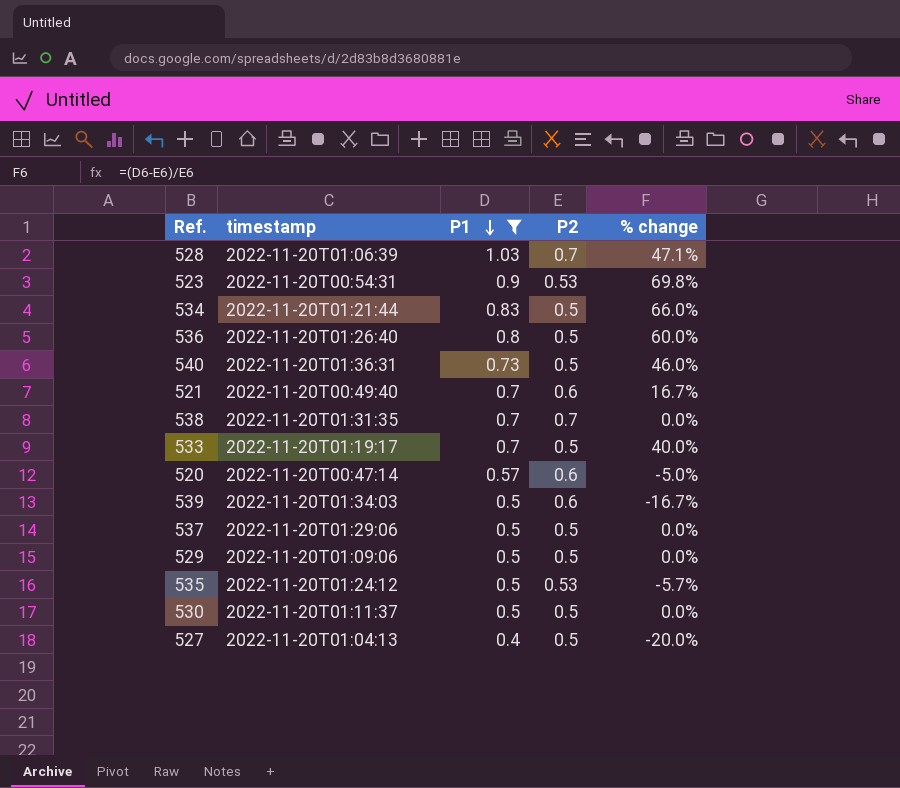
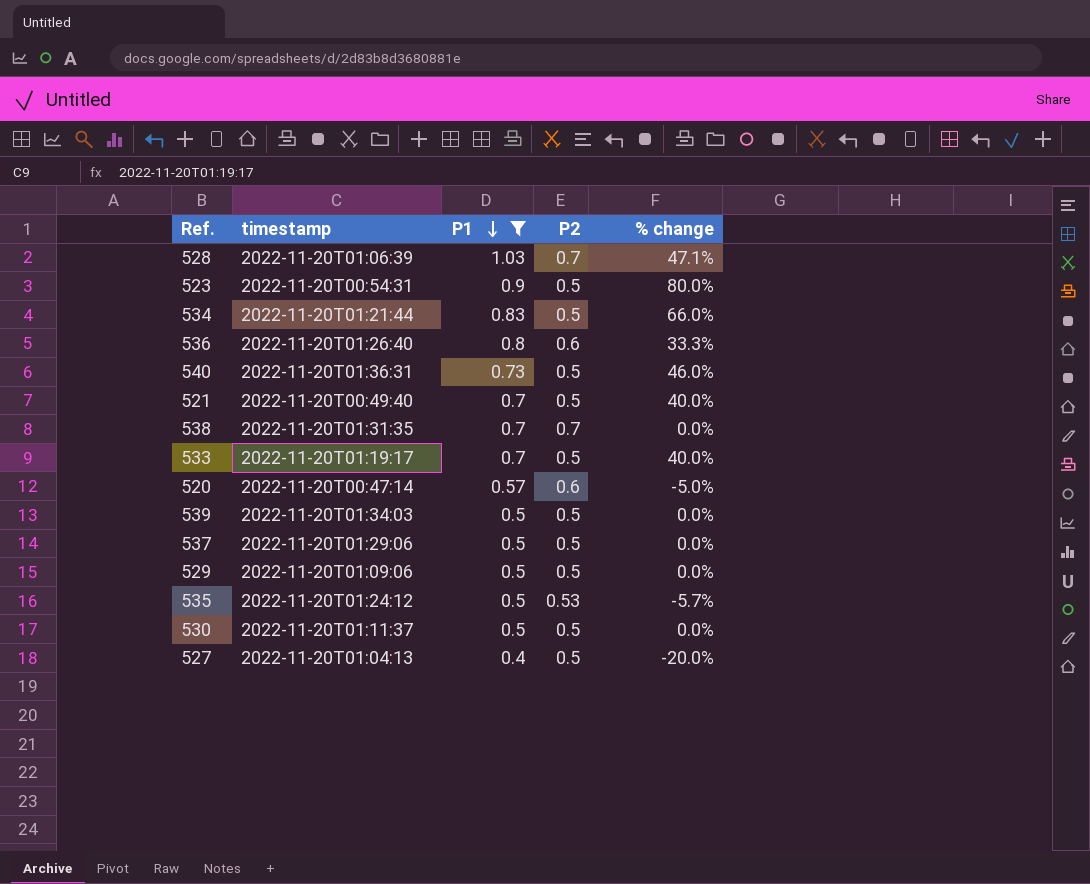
523 | P2: 0.53 -> 0.5
523 | % change: 69.8% -> 80.0%
536 | P2: 0.5 -> 0.6
536 | % change: 60.0% -> 33.3%
521 | P2: 0.6 -> 0.5
521 | % change: 16.7% -> 40.0%
539 | P2: 0.6 -> 0.5
539 | % change: -16.7% -> 0.0%

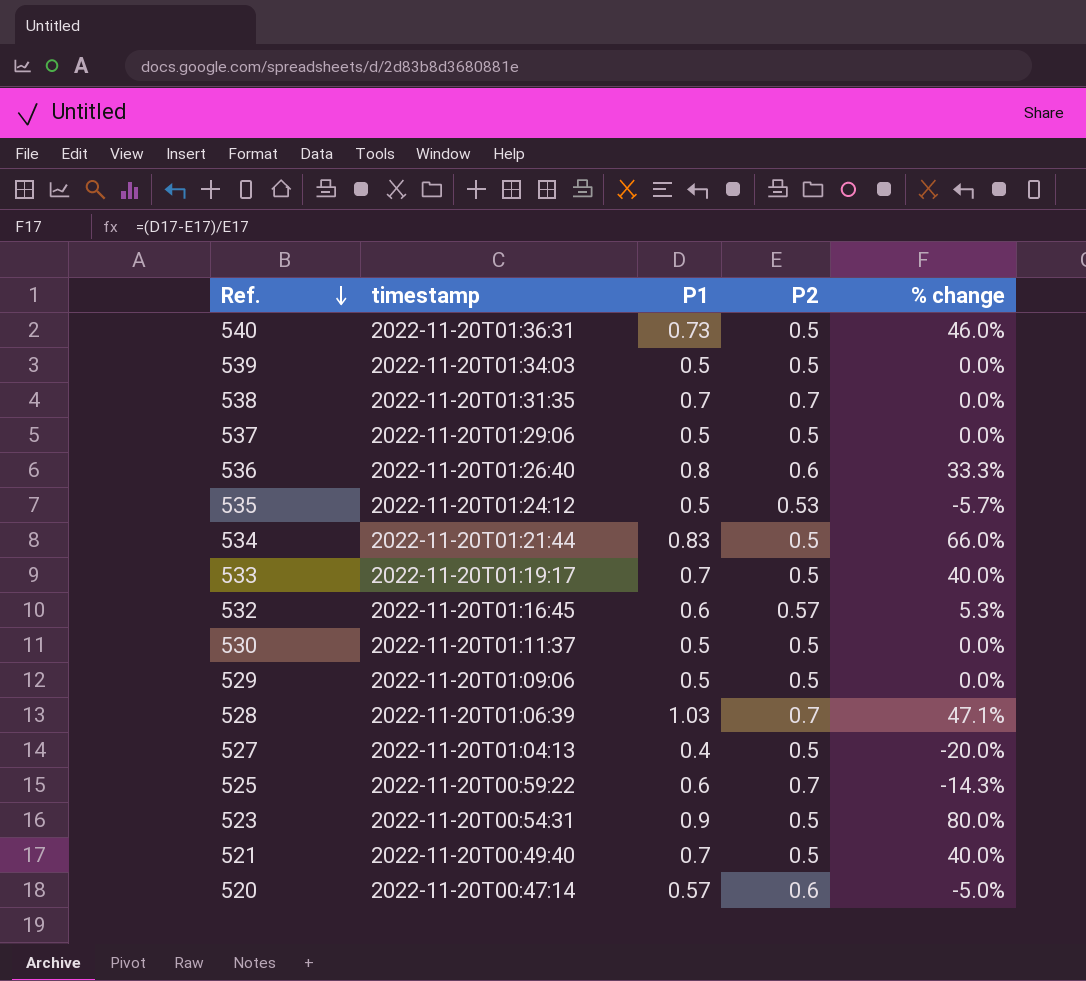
filter: P1 != 0.6 -> none
row order: P1 descending -> Ref. descending

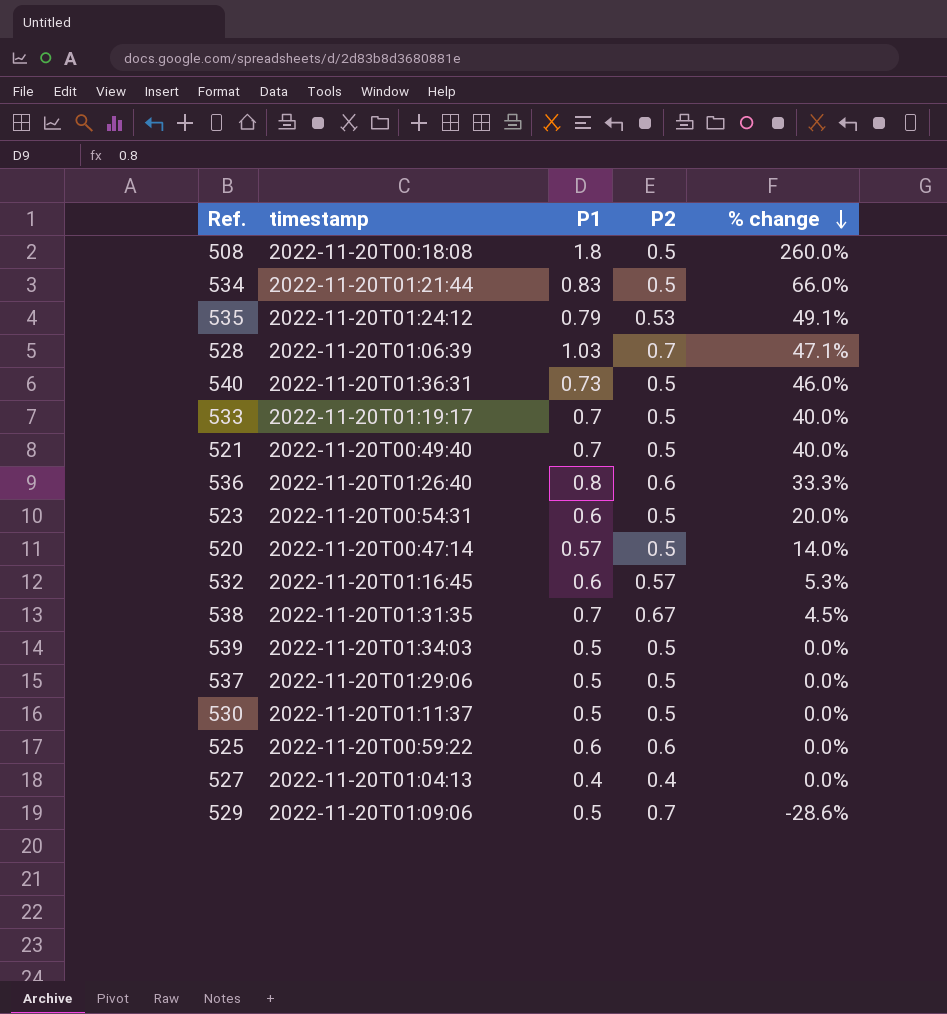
row order: Ref. descending -> % change descending
row 508: none -> 2022-11-20T00:18:08 | 1.8 | 0.5 | 260.0%
535 | P1: 0.5 -> 0.79
535 | % change: -5.7% -> 49.1%
523 | P1: 0.9 -> 0.6
523 | % change: 80.0% -> 20.0%
520 | P2: 0.6 -> 0.5
520 | % change: -5.0% -> 14.0%
538 | P2: 0.7 -> 0.67
538 | % change: 0.0% -> 4.5%
525 | P2: 0.7 -> 0.6
525 | % change: -14.3% -> 0.0%
527 | P2: 0.5 -> 0.4
527 | % change: -20.0% -> 0.0%
529 | P2: 0.5 -> 0.7
529 | % change: 0.0% -> -28.6%

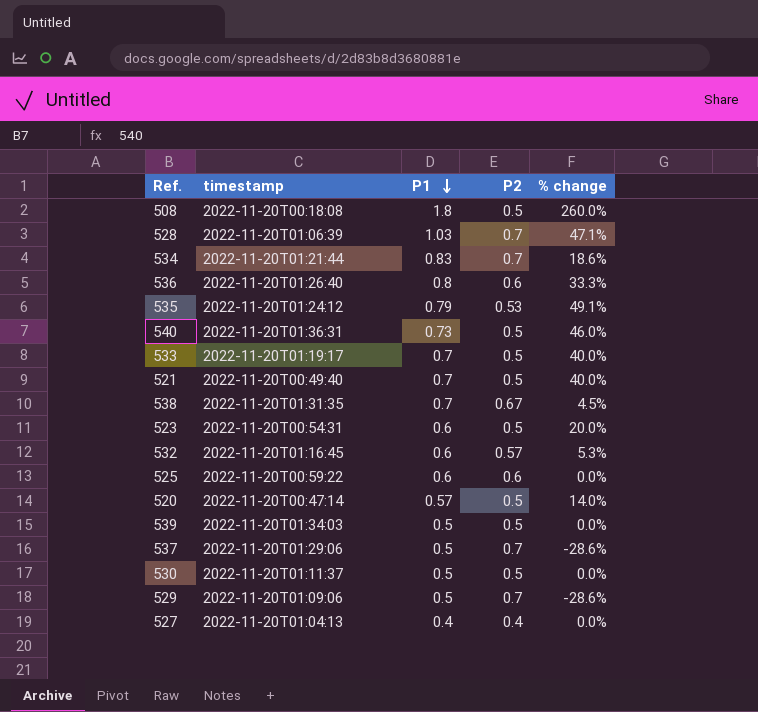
row order: % change descending -> P1 descending
534 | P2: 0.5 -> 0.7
534 | % change: 66.0% -> 18.6%
537 | P2: 0.5 -> 0.7
537 | % change: 0.0% -> -28.6%

